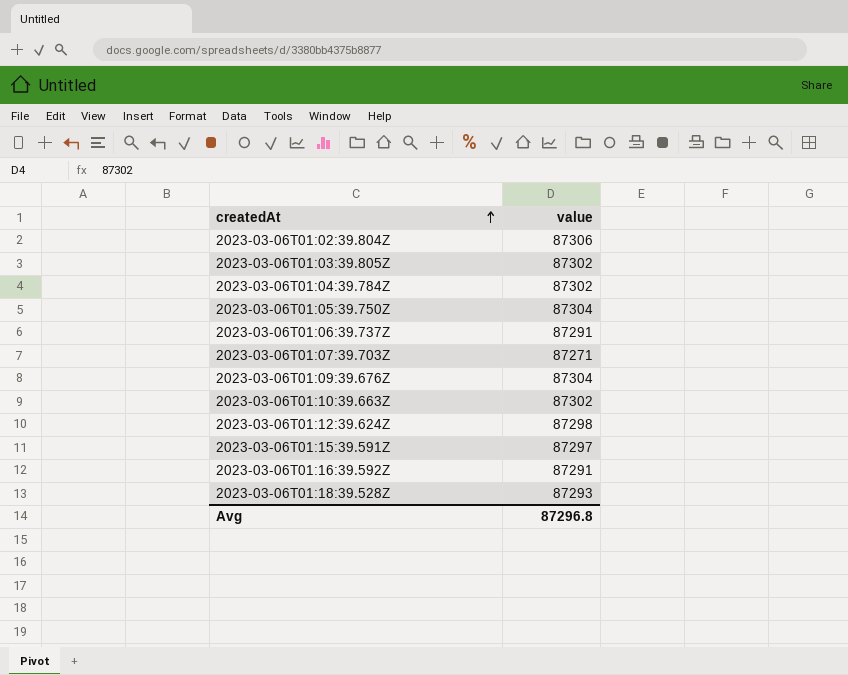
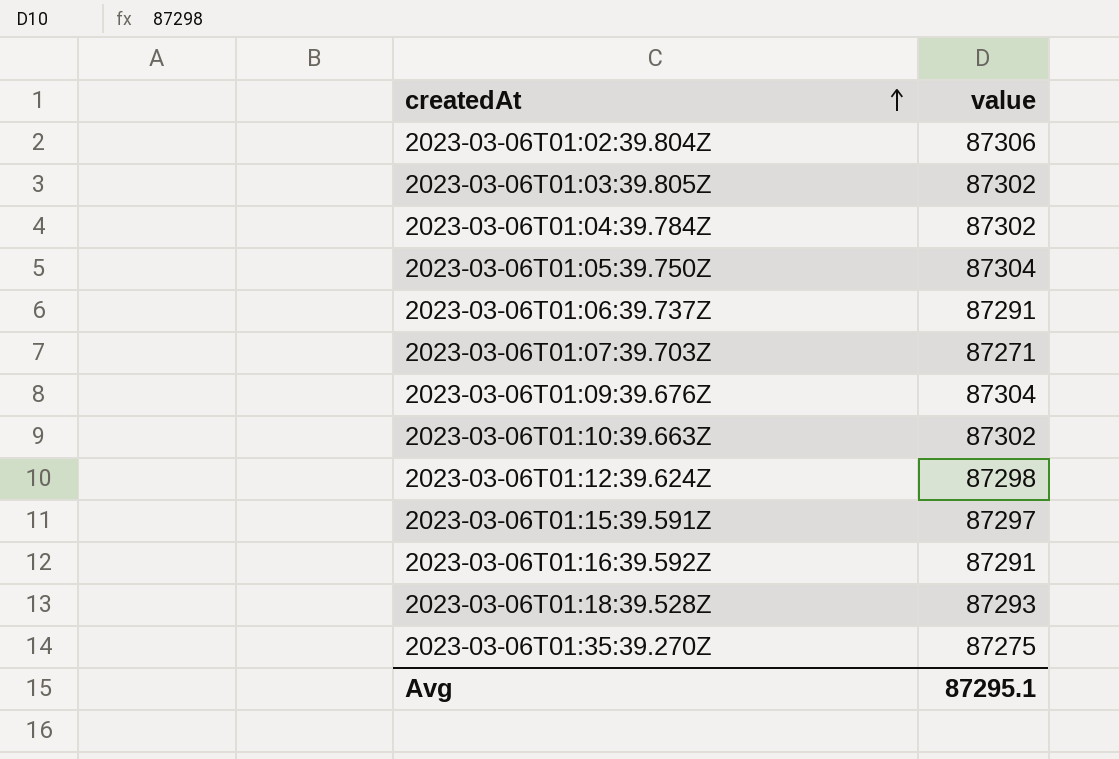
row 2023-03-06T01:35:39.270Z: none -> 87275
Avg | value: 87296.8 -> 87295.1

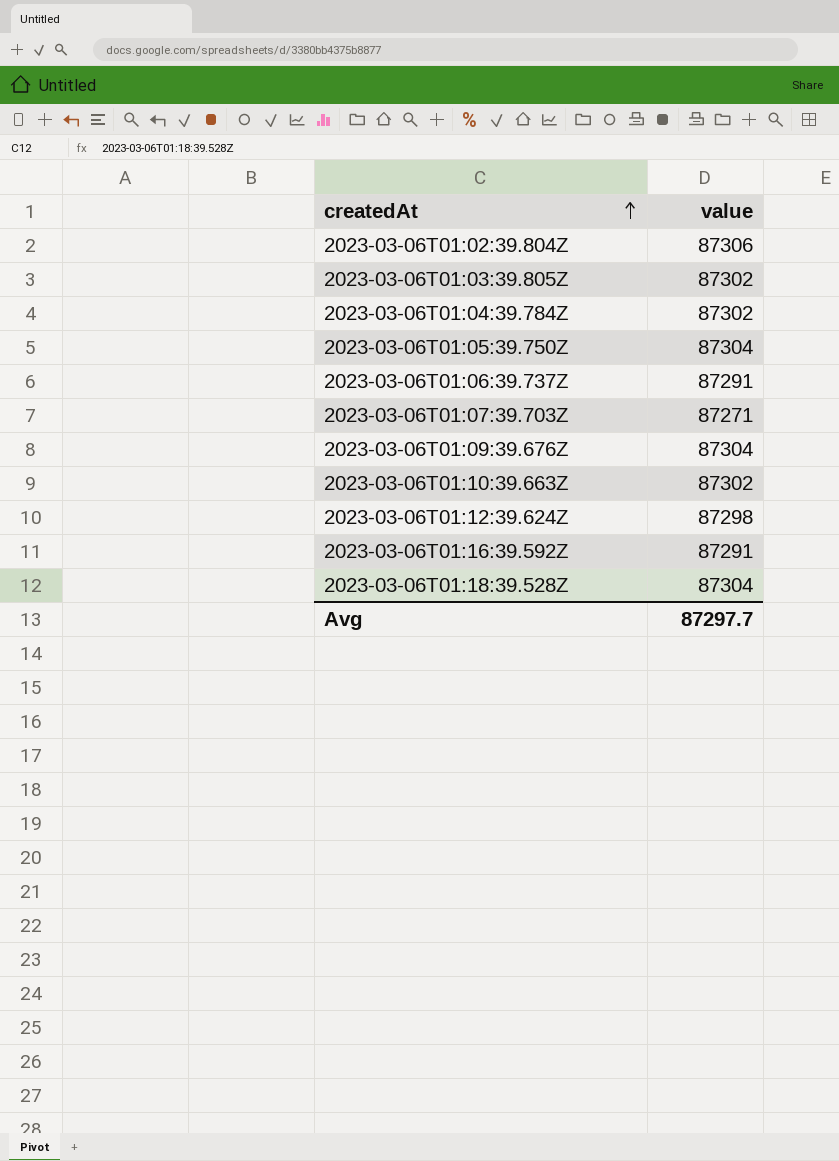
row 2023-03-06T01:15:39.591Z: 87297 -> none
row 2023-03-06T01:35:39.270Z: 87275 -> none
2023-03-06T01:18:39.528Z | value: 87293 -> 87304
Avg | value: 87295.1 -> 87297.7

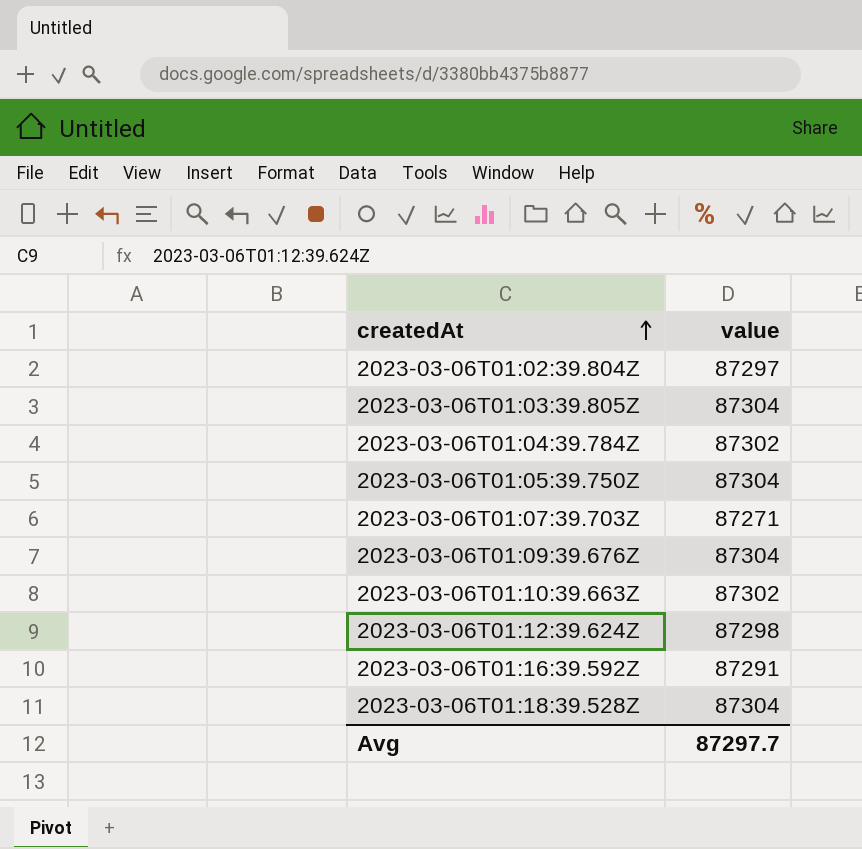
row 2023-03-06T01:06:39.737Z: 87291 -> none
2023-03-06T01:02:39.804Z | value: 87306 -> 87297
2023-03-06T01:03:39.805Z | value: 87302 -> 87304

